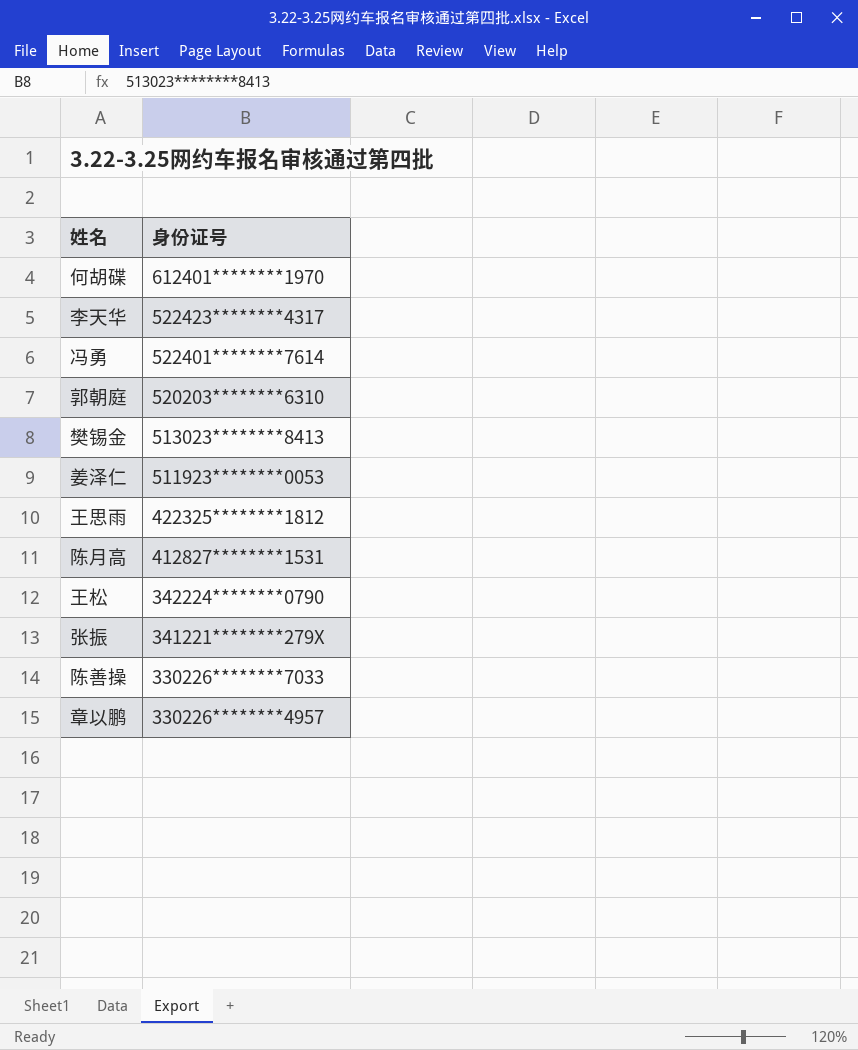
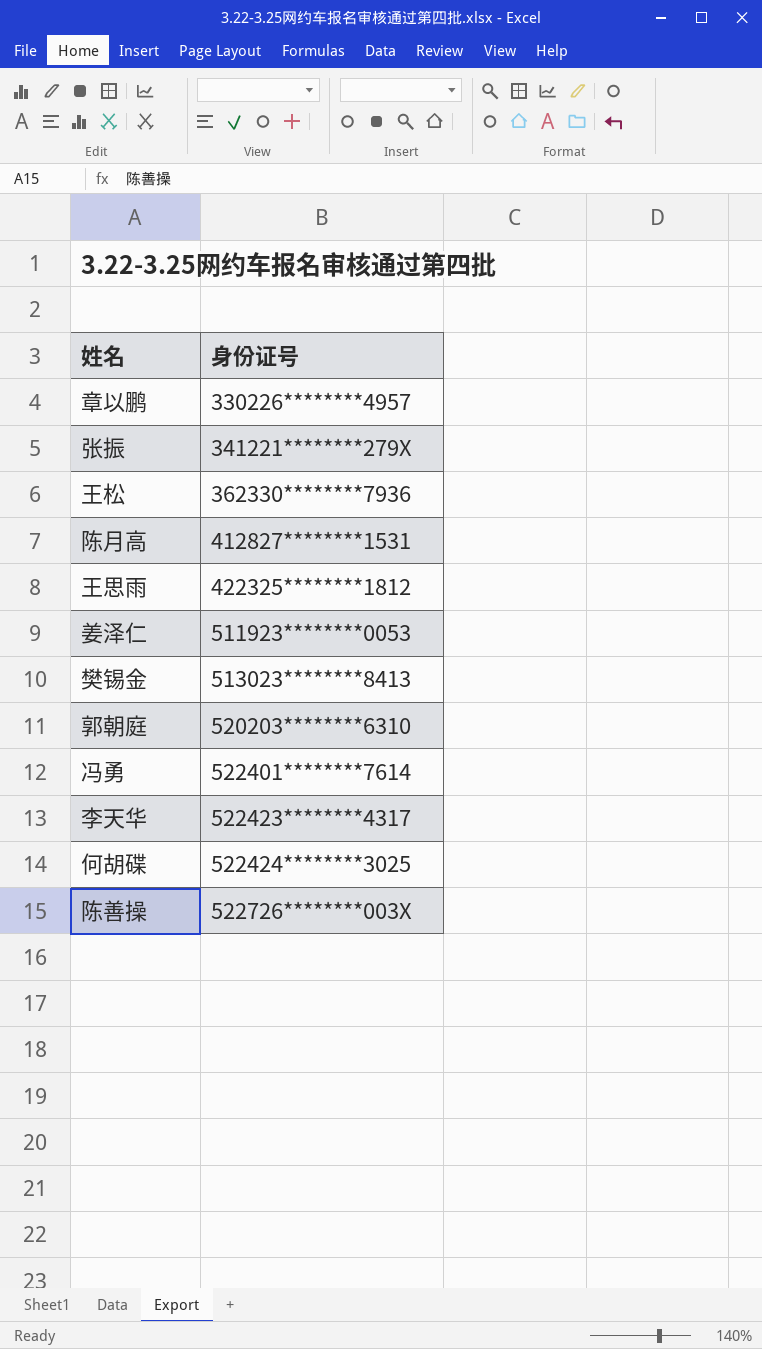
row order: 身份证号 descending -> 身份证号 ascending
王松 | 身份证号: 342224********0790 -> 362330********7936
何胡碟 | 身份证号: 612401********1970 -> 522424********3025
陈善操 | 身份证号: 330226********7033 -> 522726********003X

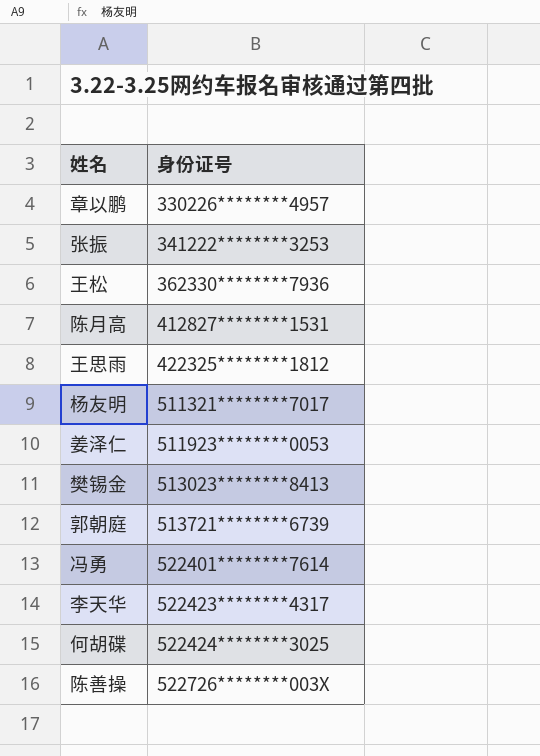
张振 | 身份证号: 341221********279X -> 341222********3253
row 杨友明: none -> 511321********7017
郭朝庭 | 身份证号: 520203********6310 -> 513721********6739

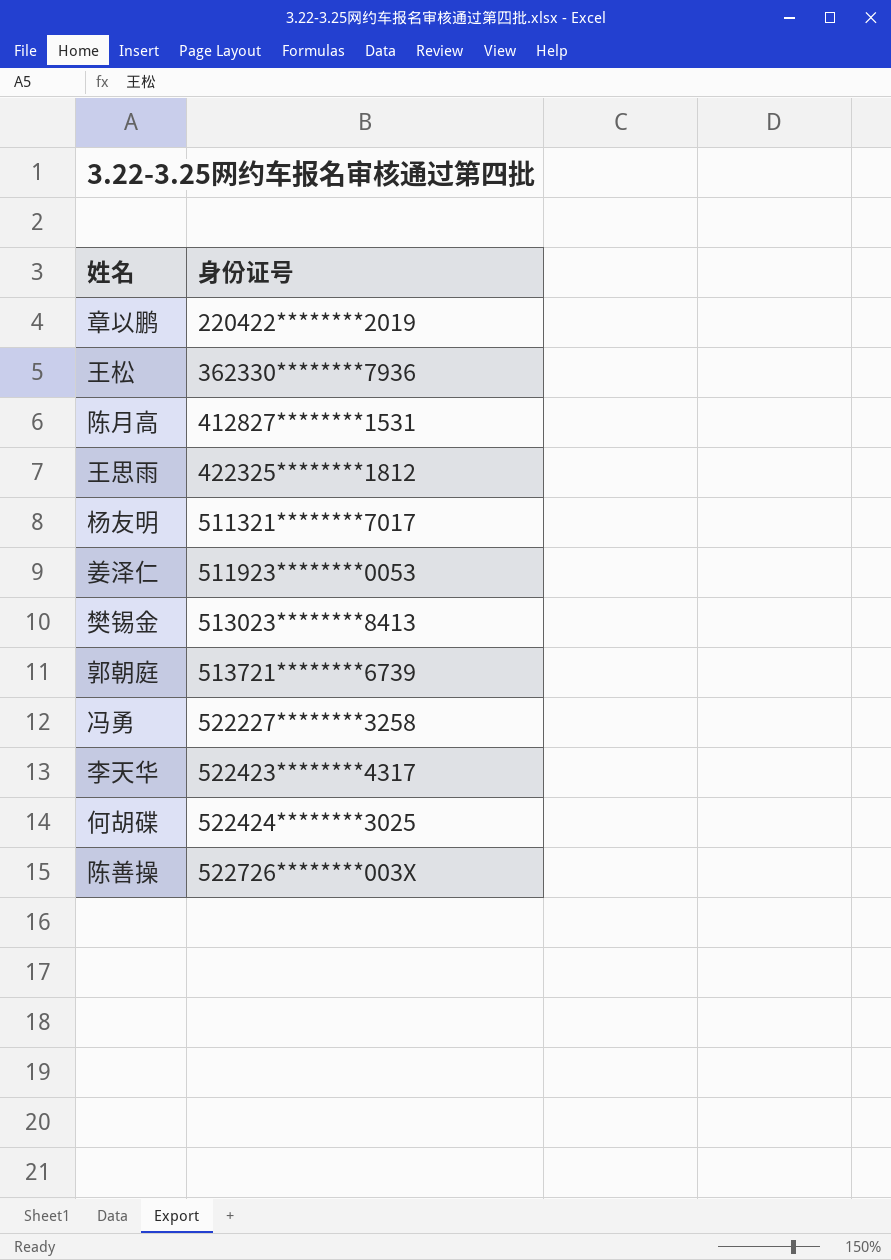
row 张振: 341222********3253 -> none
章以鹏 | 身份证号: 330226********4957 -> 220422********2019
冯勇 | 身份证号: 522401********7614 -> 522227********3258

